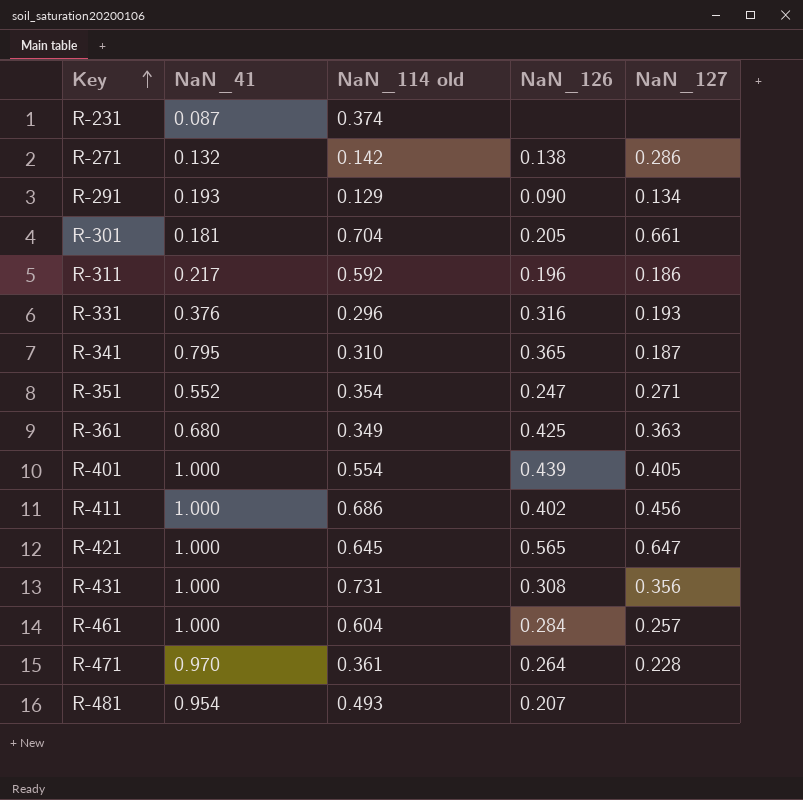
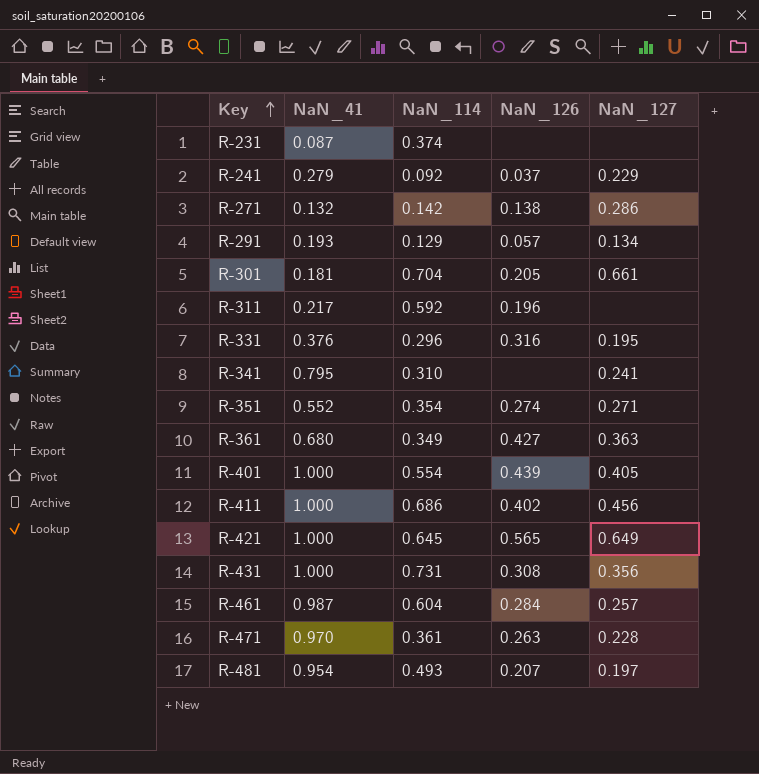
column name: NaN_114 old -> NaN_114
row R-241: none -> 0.279 | 0.092 | 0.037 | 0.229
R-291 | NaN_126: 0.090 -> 0.057
R-311 | NaN_127: 0.186 -> none
R-331 | NaN_127: 0.193 -> 0.195
R-341 | NaN_126: 0.365 -> none
R-341 | NaN_127: 0.187 -> 0.241
R-351 | NaN_126: 0.247 -> 0.274
R-361 | NaN_126: 0.425 -> 0.427
R-421 | NaN_127: 0.647 -> 0.649
R-461 | NaN_41: 1.000 -> 0.987
R-471 | NaN_126: 0.264 -> 0.263
R-481 | NaN_127: none -> 0.197

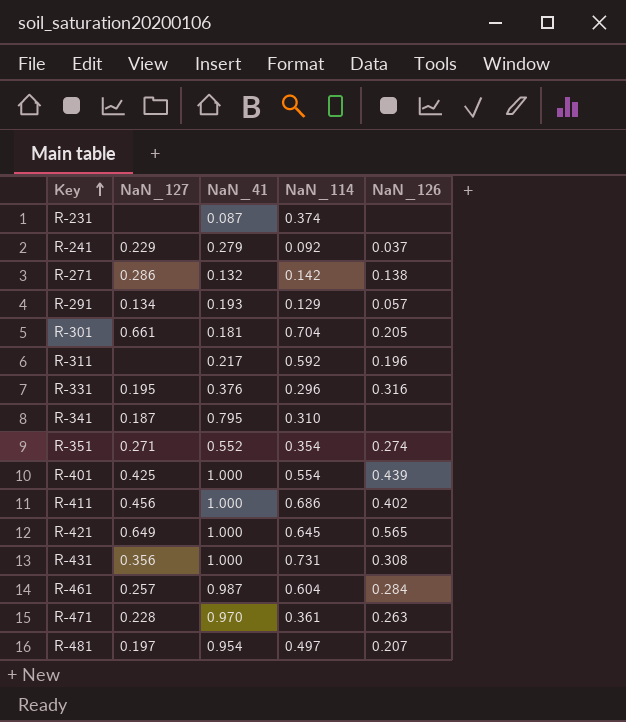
column NaN_127 | position: 5 -> 2
row R-361: 0.680 | 0.349 | 0.427 | 0.363 -> none
R-341 | NaN_127: 0.241 -> 0.187
R-401 | NaN_127: 0.405 -> 0.425
R-481 | NaN_114: 0.493 -> 0.497

